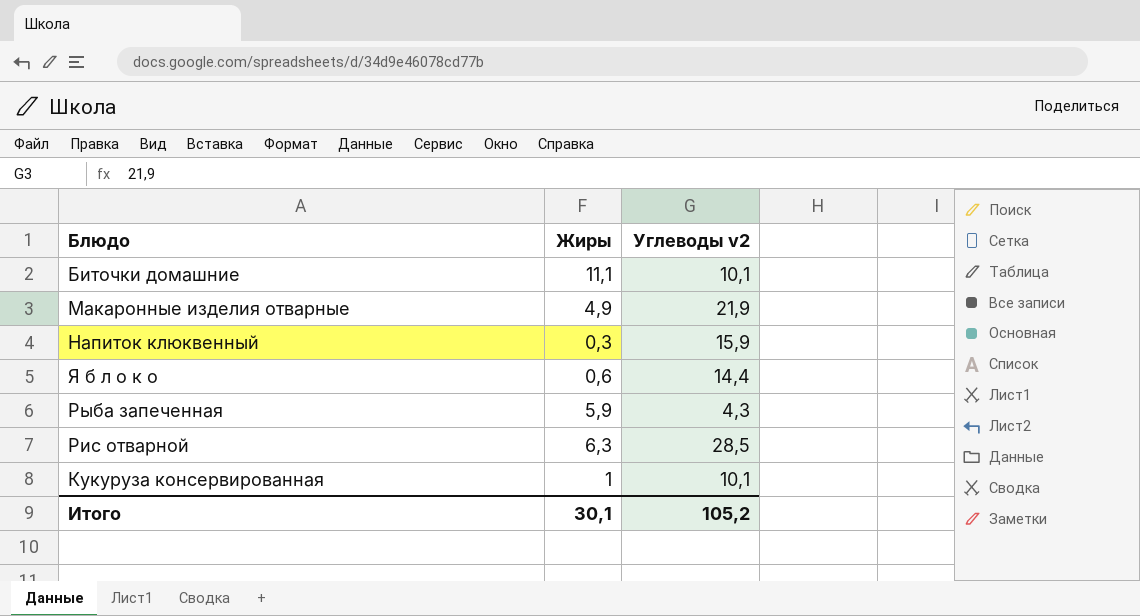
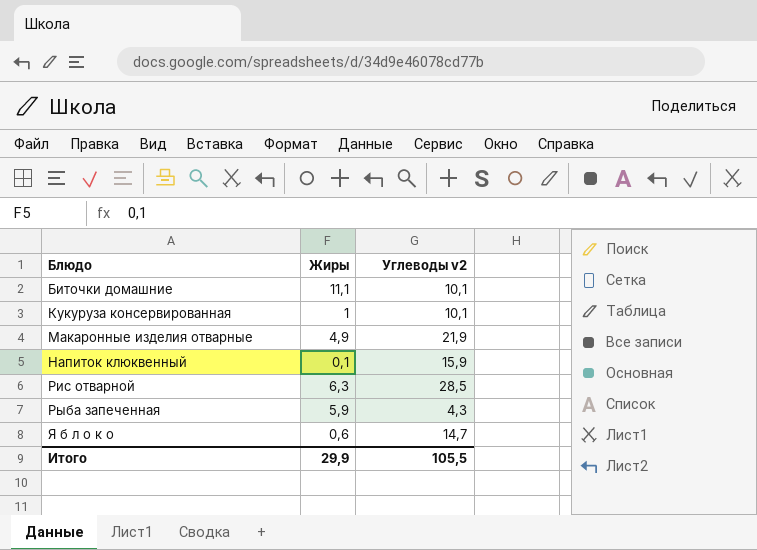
row order: none -> Блюдо ascending
Напиток клюквенный | Жиры: 0,3 -> 0,1
Я б л о к о | Углеводы v2: 14,4 -> 14,7
Итого | Жиры: 30,1 -> 29,9
Итого | Углеводы v2: 105,2 -> 105,5

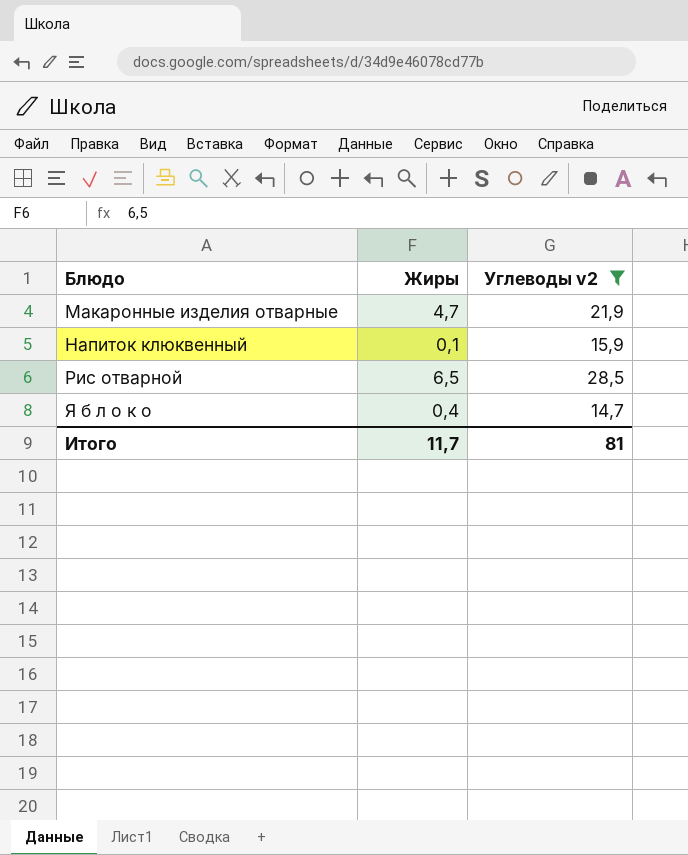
filter: none -> Углеводы v2 >= 14,7
Макаронные изделия отварные | Жиры: 4,9 -> 4,7
Рис отварной | Жиры: 6,3 -> 6,5
Я б л о к о | Жиры: 0,6 -> 0,4
Итого | Жиры: 29,9 -> 11,7
Итого | Углеводы v2: 105,5 -> 81

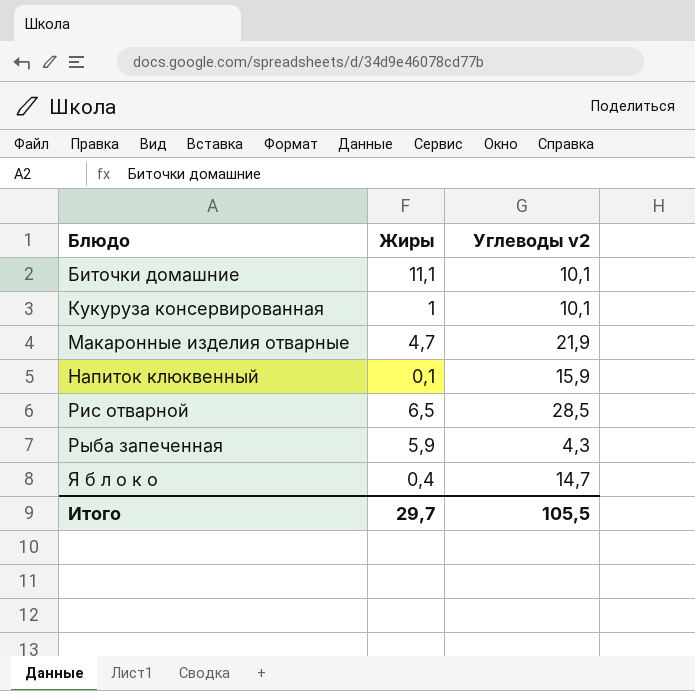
filter: Углеводы v2 >= 14,7 -> none
Итого | Жиры: 11,7 -> 29,7
Итого | Углеводы v2: 81 -> 105,5

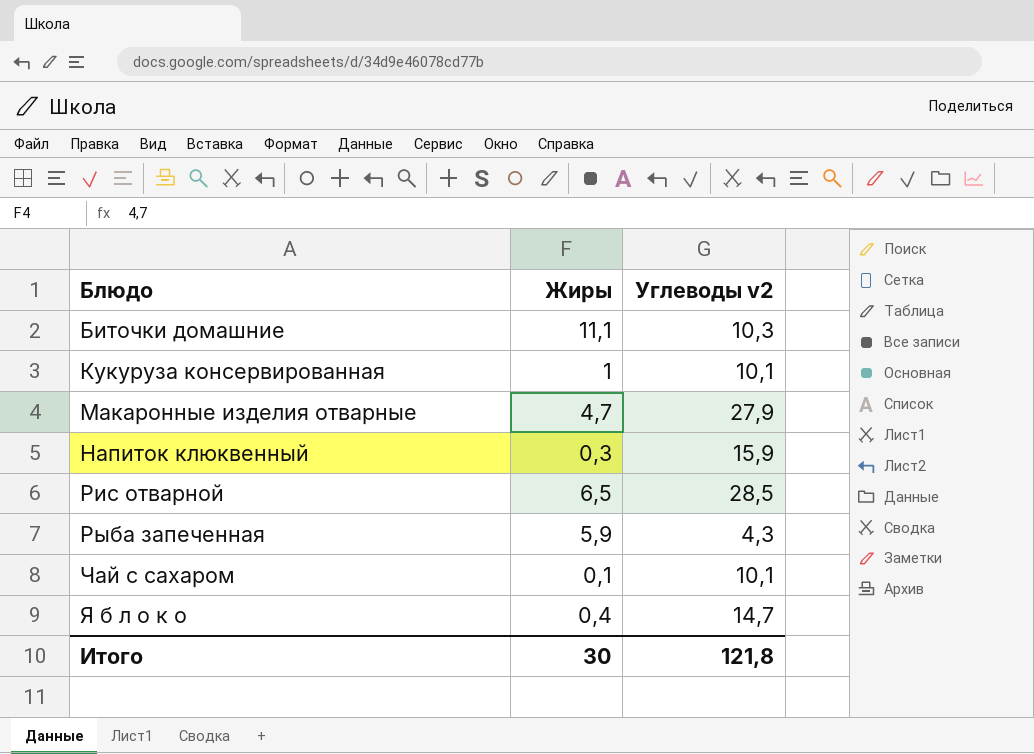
Биточки домашние | Углеводы v2: 10,1 -> 10,3
Макаронные изделия отварные | Углеводы v2: 21,9 -> 27,9
Напиток клюквенный | Жиры: 0,1 -> 0,3
row Чай с сахаром: none -> 0,1 | 10,1
Итого | Жиры: 29,7 -> 30
Итого | Углеводы v2: 105,5 -> 121,8

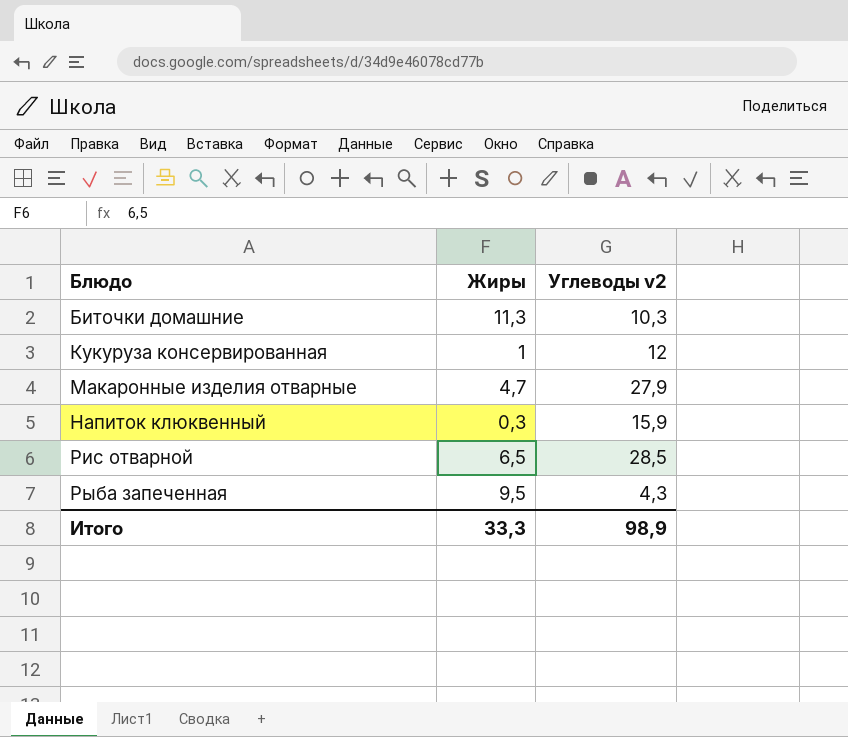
row Чай с сахаром: 0,1 | 10,1 -> none
row Я б л о к о: 0,4 | 14,7 -> none
Биточки домашние | Жиры: 11,1 -> 11,3
Кукуруза консервированная | Углеводы v2: 10,1 -> 12
Рыба запеченная | Жиры: 5,9 -> 9,5
Итого | Жиры: 30 -> 33,3
Итого | Углеводы v2: 121,8 -> 98,9

